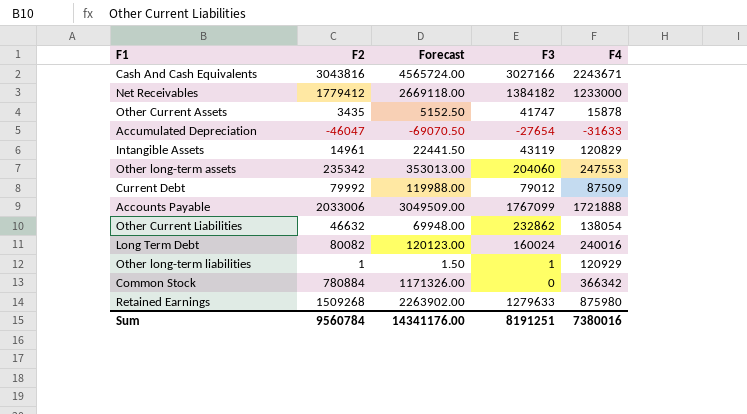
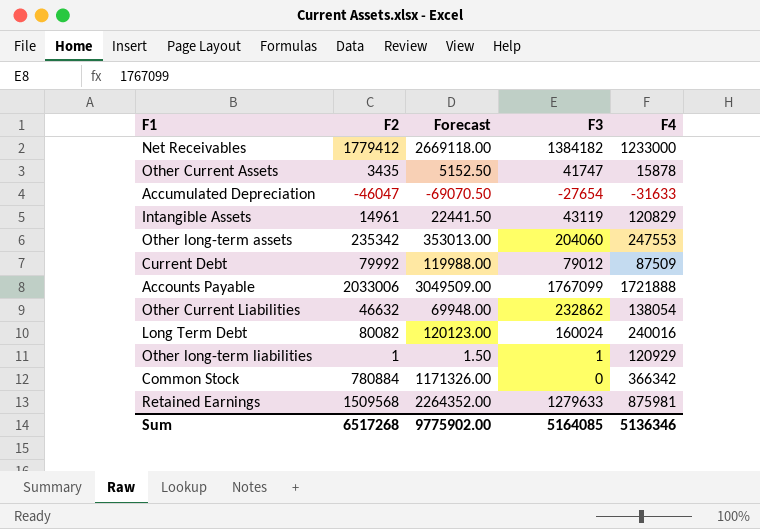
row Cash And Cash Equivalents: 3043816 | 4565724.00 | 3027166 | 2243671 -> none
Retained Earnings | F2: 1509268 -> 1509568
Retained Earnings | Forecast: 2263902.00 -> 2264352.00
Retained Earnings | F4: 875980 -> 875981
Sum | F2: 9560784 -> 6517268
Sum | Forecast: 14341176.00 -> 9775902.00
Sum | F3: 8191251 -> 5164085
Sum | F4: 7380016 -> 5136346

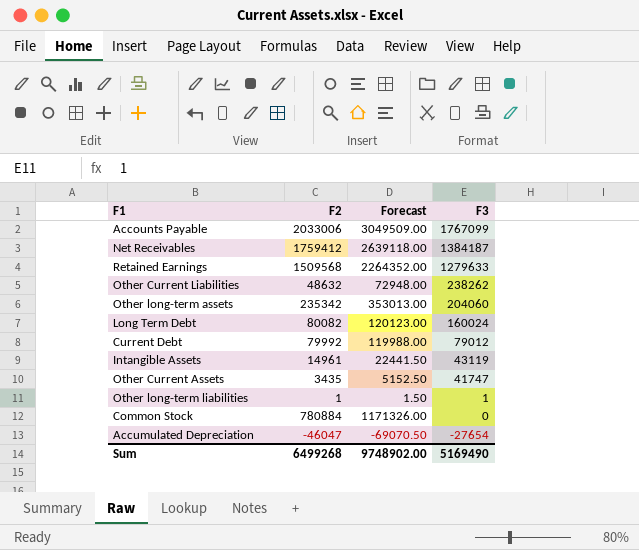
row order: none -> F3 descending
column F4 | position: 5 -> none
Net Receivables | F2: 1779412 -> 1759412
Net Receivables | Forecast: 2669118.00 -> 2639118.00
Net Receivables | F3: 1384182 -> 1384187
Other Current Liabilities | F2: 46632 -> 48632
Other Current Liabilities | Forecast: 69948.00 -> 72948.00
Other Current Liabilities | F3: 232862 -> 238262
Sum | F2: 6517268 -> 6499268
Sum | Forecast: 9775902.00 -> 9748902.00
Sum | F3: 5164085 -> 5169490

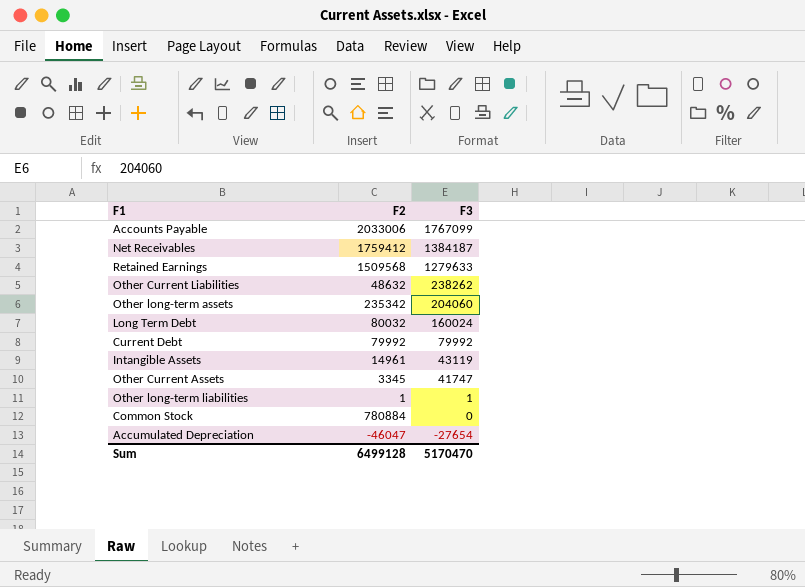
column Forecast | formula: [F2] * 1.5 -> none
Long Term Debt | F2: 80082 -> 80032
Current Debt | F3: 79012 -> 79992
Other Current Assets | F2: 3435 -> 3345
Sum | F2: 6499268 -> 6499128
Sum | F3: 5169490 -> 5170470

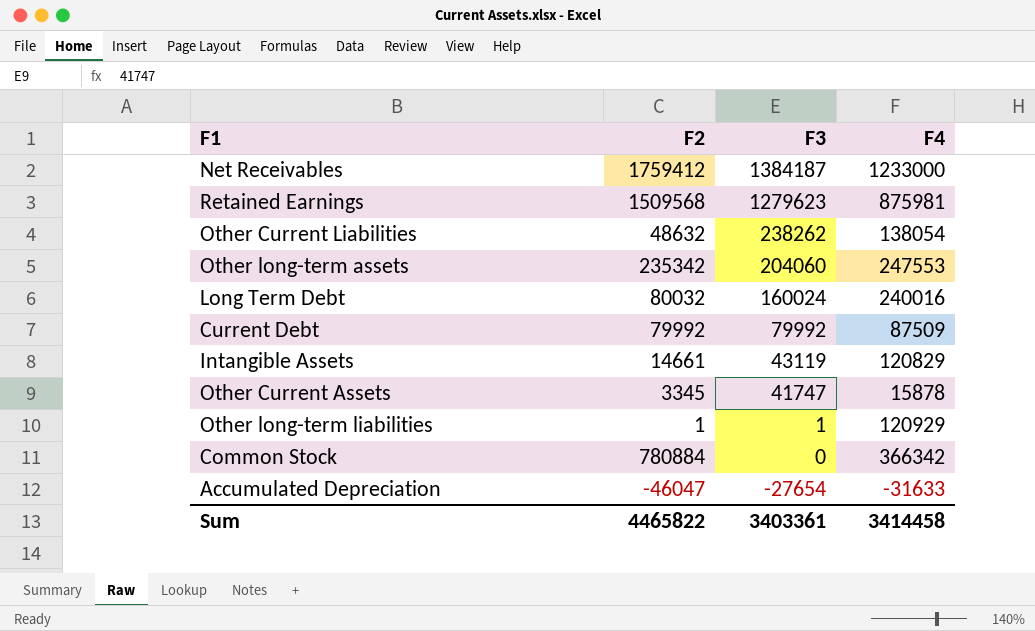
column F4 | position: none -> 4
row Accounts Payable: 2033006 | 1767099 -> none
Retained Earnings | F3: 1279633 -> 1279623
Intangible Assets | F2: 14961 -> 14661
Sum | F2: 6499128 -> 4465822
Sum | F3: 5170470 -> 3403361

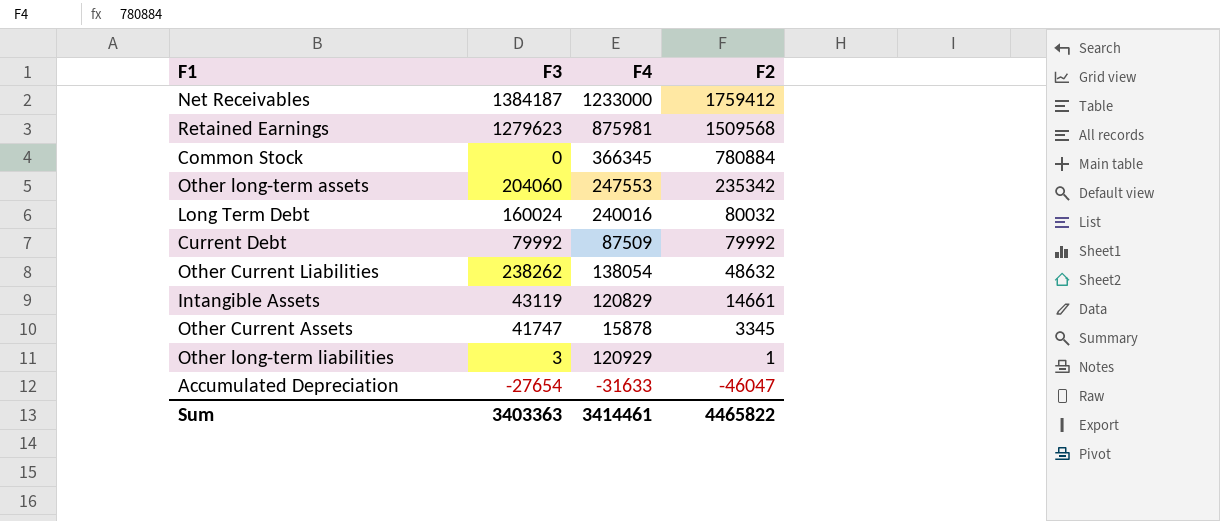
row order: F3 descending -> F2 descending
column F2 | position: 2 -> 4
Common Stock | F4: 366342 -> 366345
Other long-term liabilities | F3: 1 -> 3
Sum | F3: 3403361 -> 3403363
Sum | F4: 3414458 -> 3414461

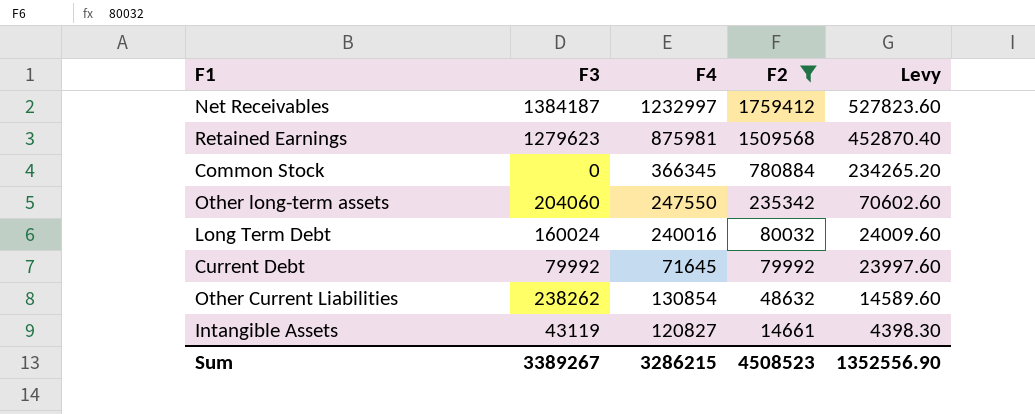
filter: none -> F2 >= 14661
column Levy | formula: none -> [F2] * 0.3
Net Receivables | F4: 1233000 -> 1232997
Other long-term assets | F4: 247553 -> 247550
Current Debt | F4: 87509 -> 71645
Other Current Liabilities | F4: 138054 -> 130854
Intangible Assets | F4: 120829 -> 120827
Sum | F3: 3403363 -> 3389267
Sum | F4: 3414461 -> 3286215
Sum | F2: 4465822 -> 4508523

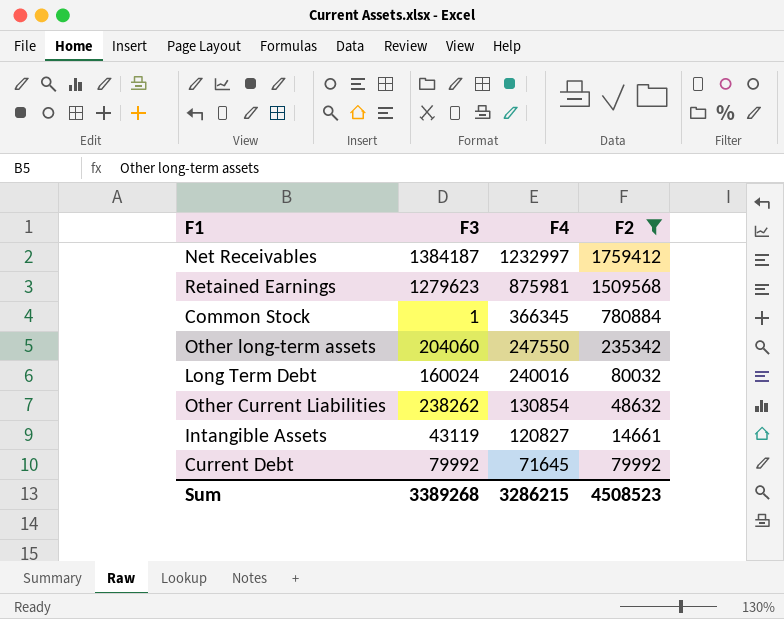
row order: F2 descending -> F4 descending
column Levy | formula: [F2] * 0.3 -> none
Common Stock | F3: 0 -> 1
Sum | F3: 3389267 -> 3389268

